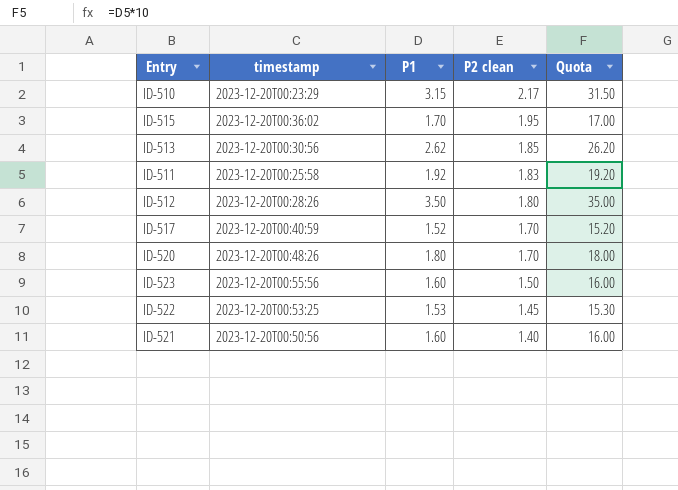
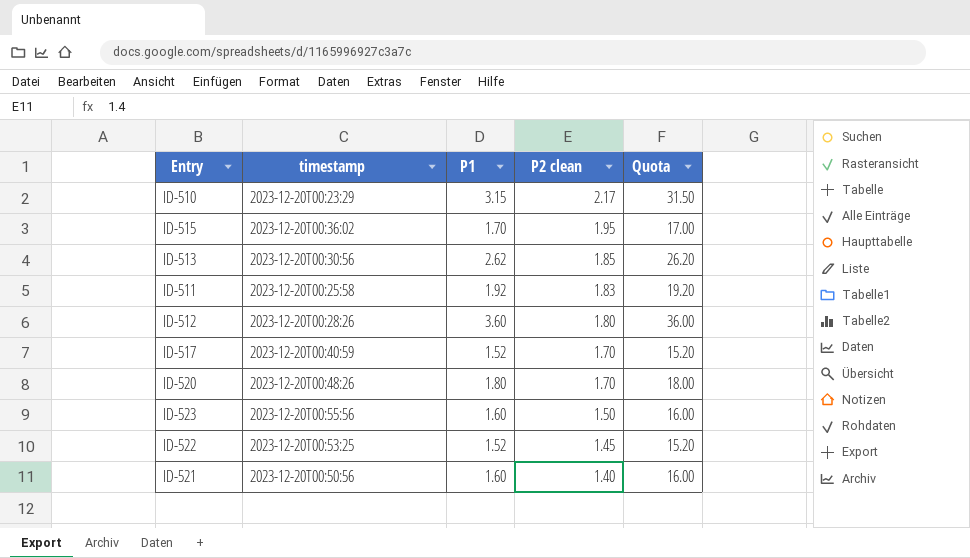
ID-512 | P1: 3.50 -> 3.60
ID-512 | Quota: 35.00 -> 36.00
ID-522 | P1: 1.53 -> 1.52
ID-522 | Quota: 15.30 -> 15.20

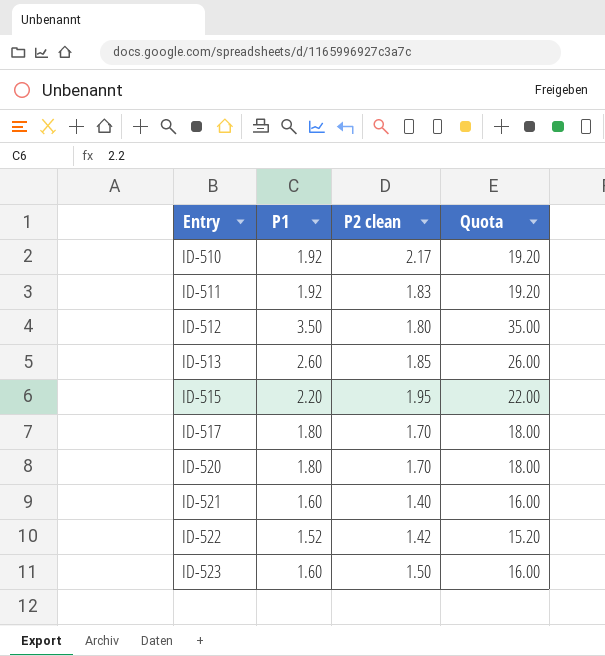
row order: P2 clean descending -> Entry ascending
column timestamp | position: 2 -> none
ID-510 | P1: 3.15 -> 1.92
ID-510 | Quota: 31.50 -> 19.20
ID-512 | P1: 3.60 -> 3.50
ID-512 | Quota: 36.00 -> 35.00
ID-513 | P1: 2.62 -> 2.60
ID-513 | Quota: 26.20 -> 26.00
ID-515 | P1: 1.70 -> 2.20
ID-515 | Quota: 17.00 -> 22.00
ID-517 | P1: 1.52 -> 1.80
ID-517 | Quota: 15.20 -> 18.00
ID-522 | P2 clean: 1.45 -> 1.42

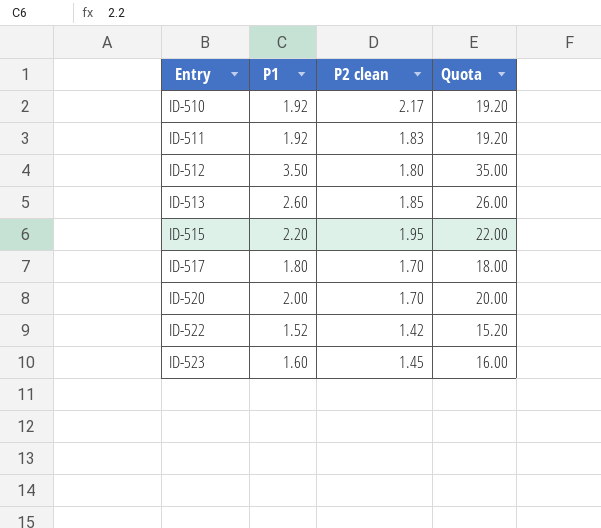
row ID-521: 1.60 | 1.40 | 16.00 -> none
ID-520 | P1: 1.80 -> 2.00
ID-520 | Quota: 18.00 -> 20.00
ID-523 | P2 clean: 1.50 -> 1.45

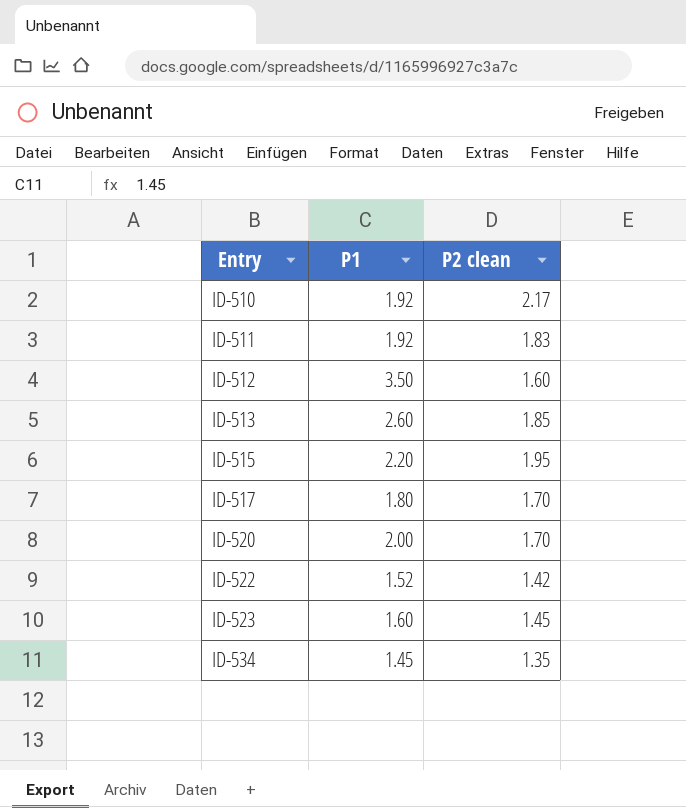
column Quota | formula: [P1] * 10 -> none
ID-512 | P2 clean: 1.80 -> 1.60
row ID-534: none -> 1.45 | 1.35

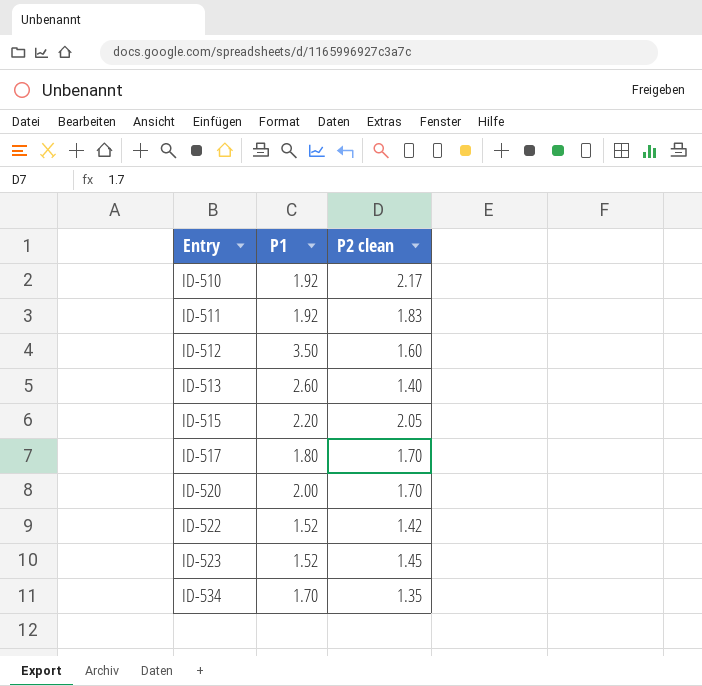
ID-513 | P2 clean: 1.85 -> 1.40
ID-515 | P2 clean: 1.95 -> 2.05
ID-523 | P1: 1.60 -> 1.52
ID-534 | P1: 1.45 -> 1.70

